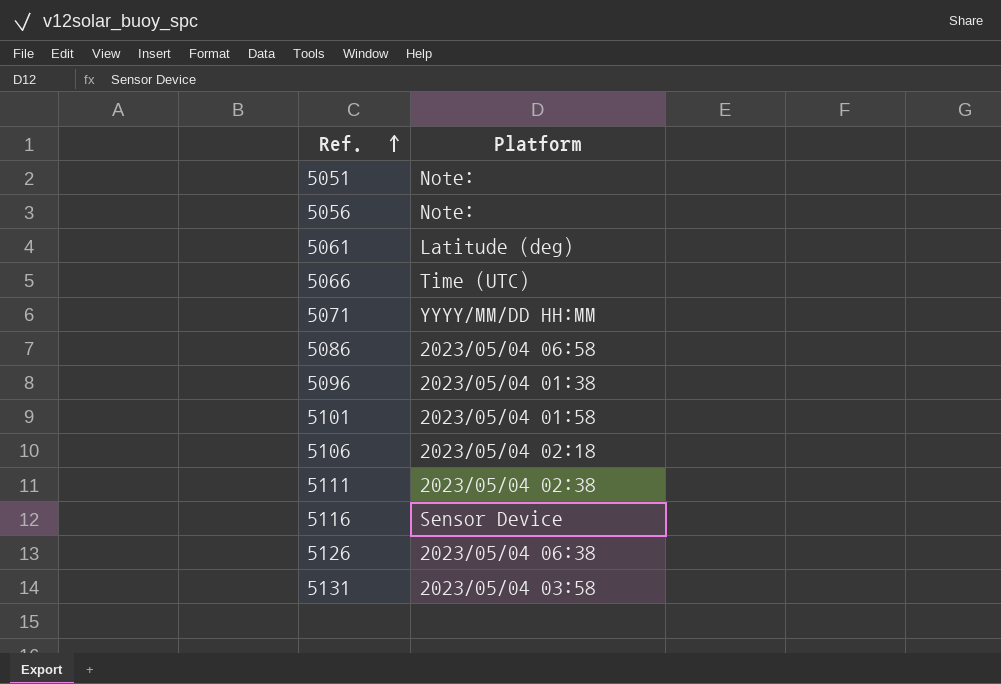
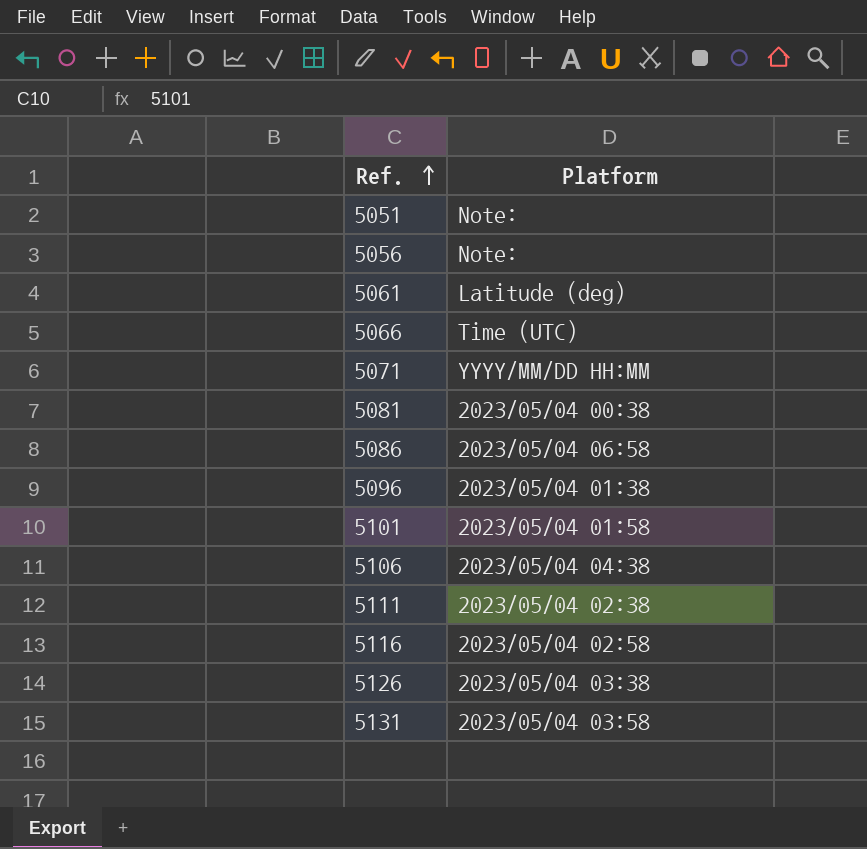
row 5081: none -> 2023/05/04 00:38
5106 | Platform: 2023/05/04 02:18 -> 2023/05/04 04:38
5116 | Platform: Sensor Device -> 2023/05/04 02:58
5126 | Platform: 2023/05/04 06:38 -> 2023/05/04 03:38

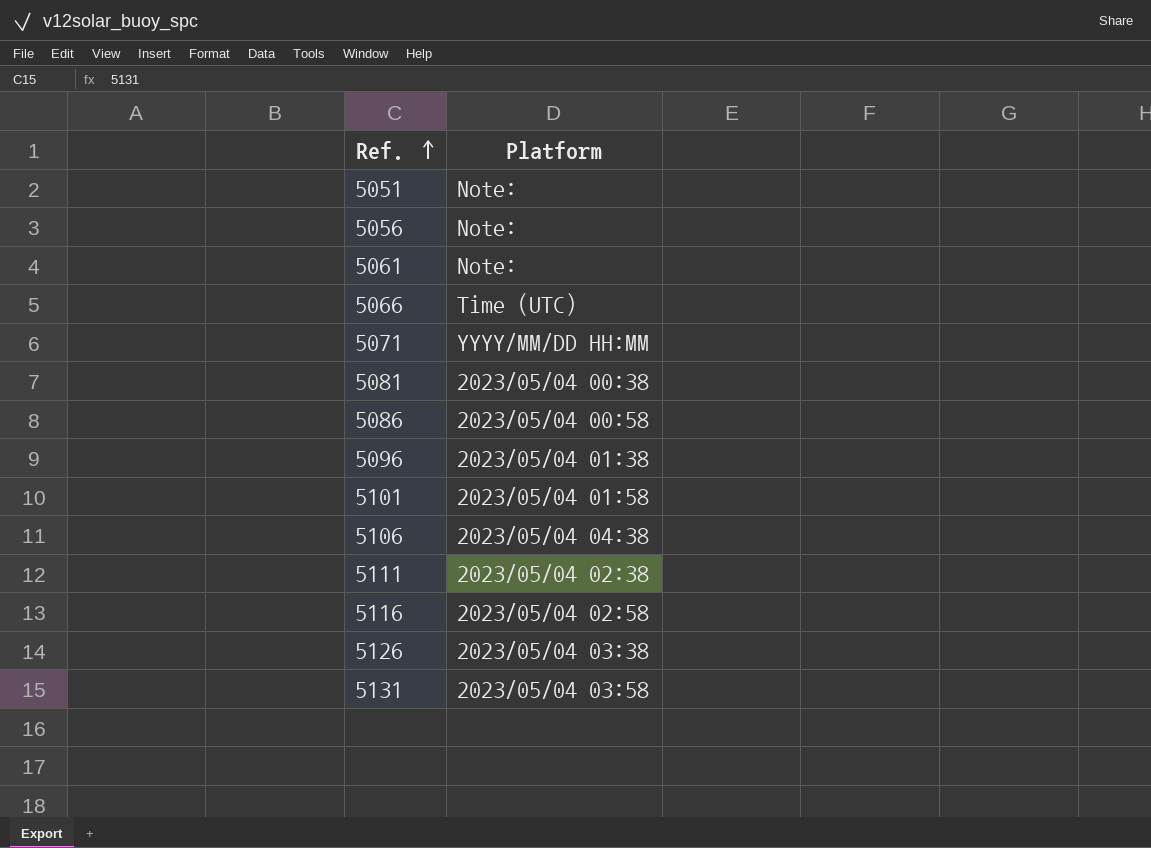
5061 | Platform: Latitude (deg) -> Note:
5086 | Platform: 2023/05/04 06:58 -> 2023/05/04 00:58

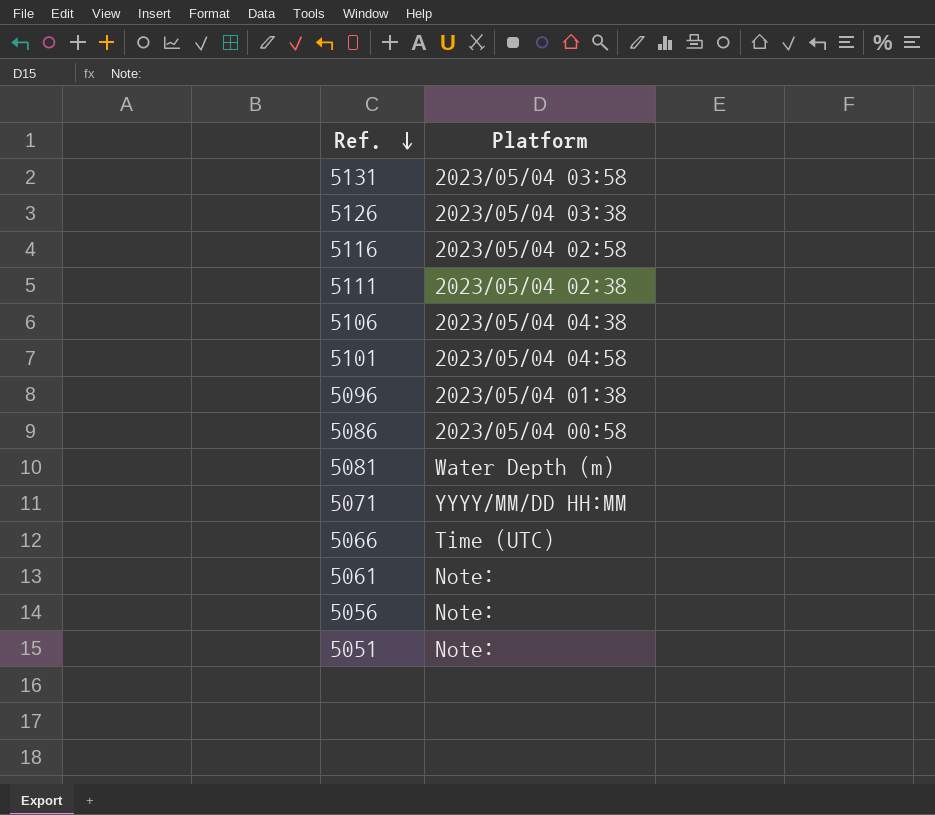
row order: Ref. ascending -> Ref. descending
5101 | Platform: 2023/05/04 01:58 -> 2023/05/04 04:58
5081 | Platform: 2023/05/04 00:38 -> Water Depth (m)

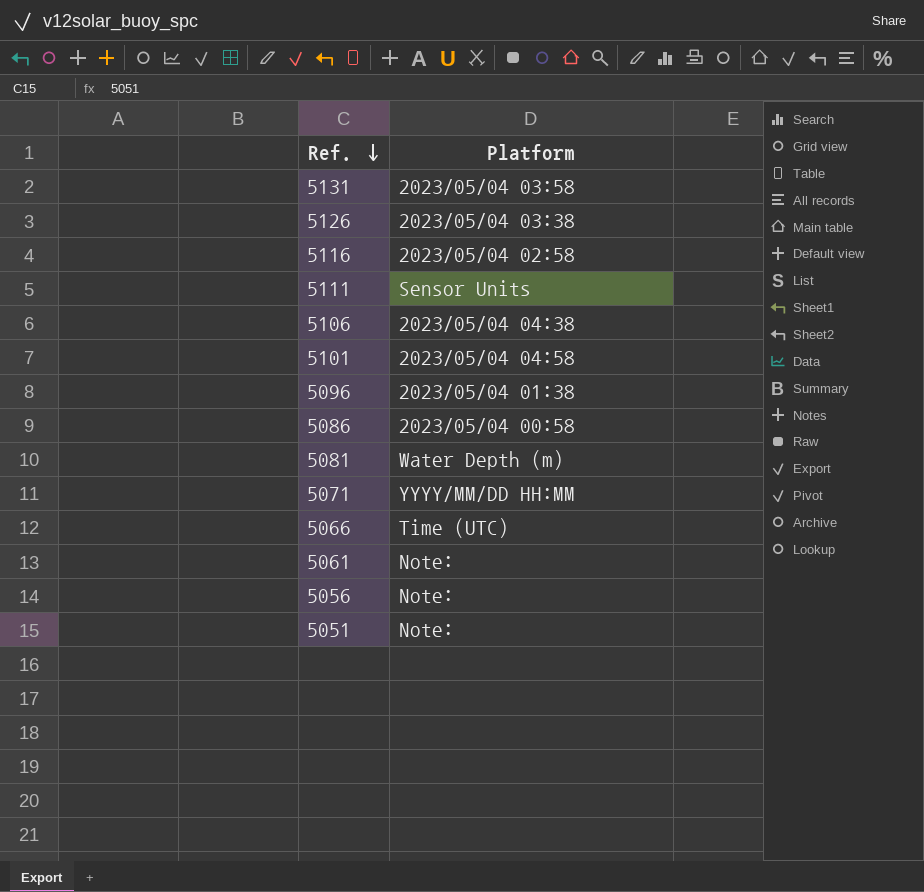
5111 | Platform: 2023/05/04 02:38 -> Sensor Units

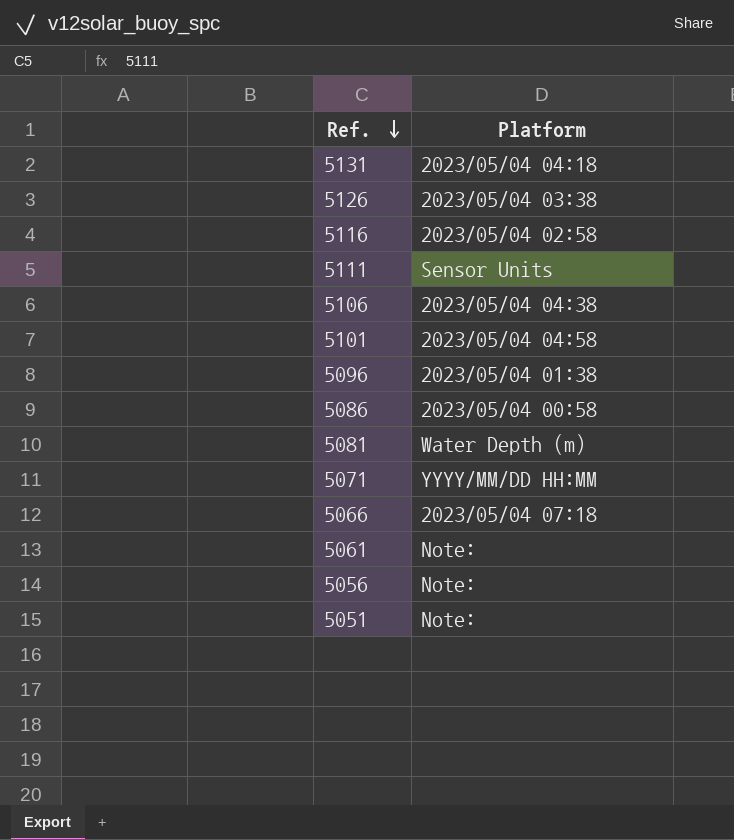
5131 | Platform: 2023/05/04 03:58 -> 2023/05/04 04:18
5066 | Platform: Time (UTC) -> 2023/05/04 07:18

